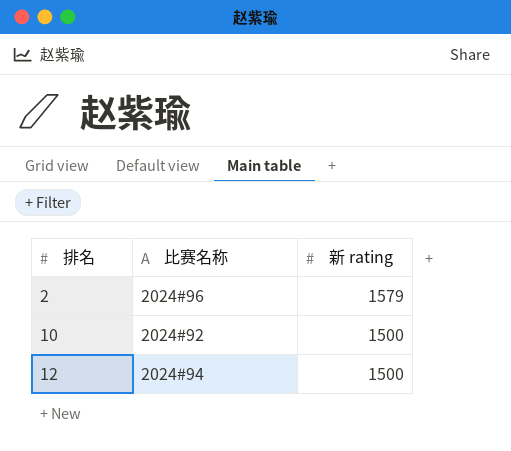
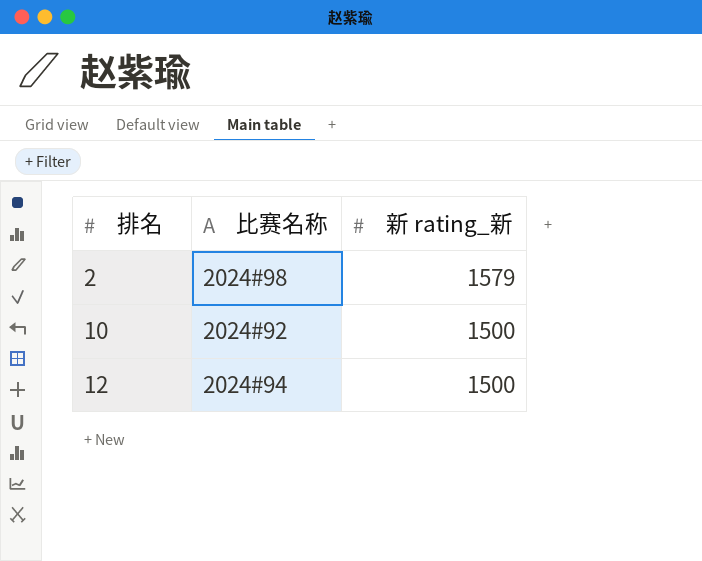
column name: 新 rating -> 新 rating_新
2 | 比赛名称: 2024#96 -> 2024#98

